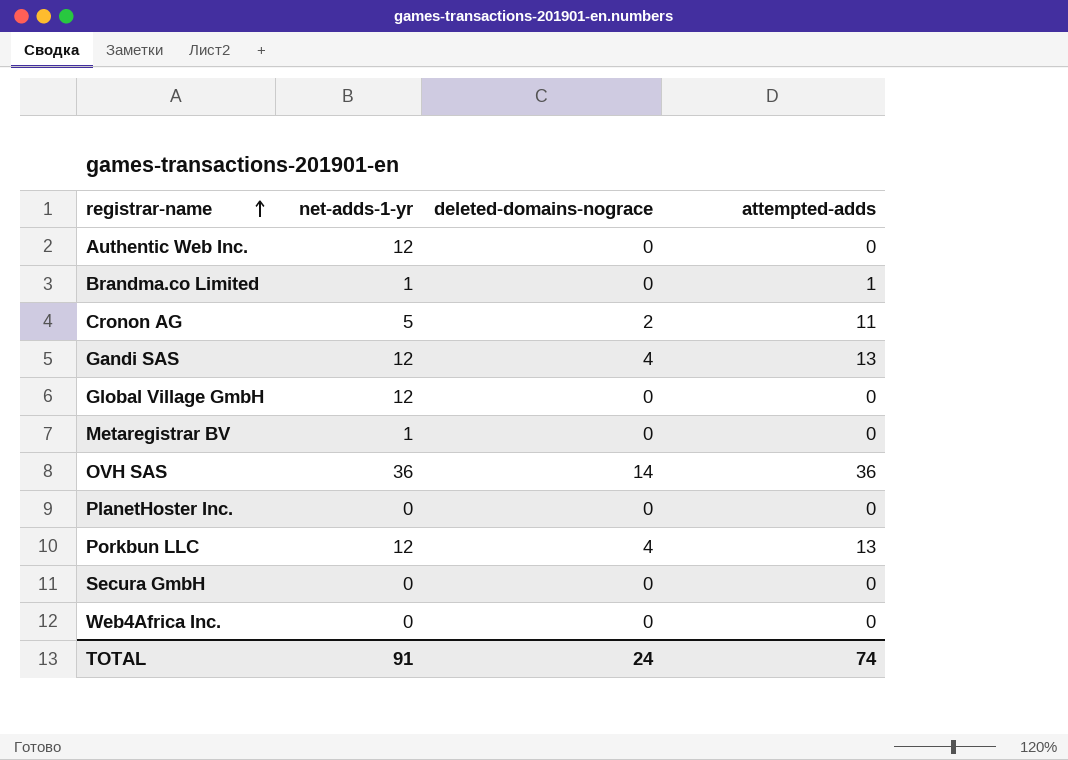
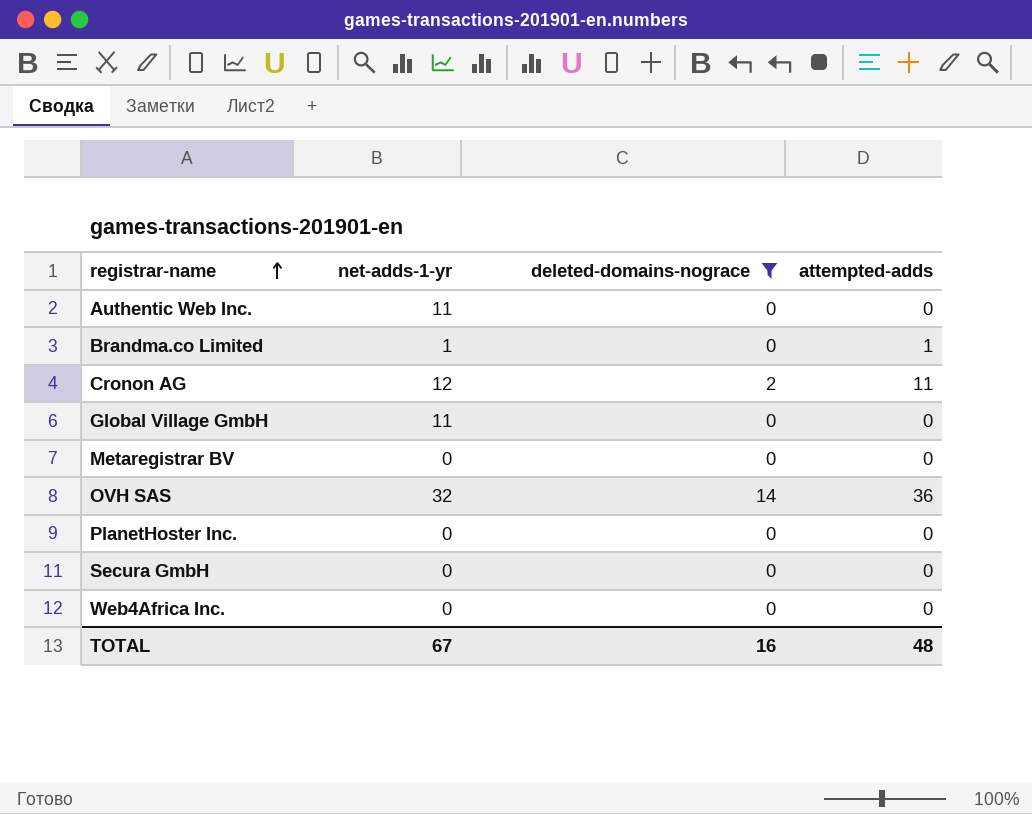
filter: none -> deleted-domains-nograce != 4
Authentic Web Inc. | net-adds-1-yr: 12 -> 11
Cronon AG | net-adds-1-yr: 5 -> 12
Global Village GmbH | net-adds-1-yr: 12 -> 11
Metaregistrar BV | net-adds-1-yr: 1 -> 0
OVH SAS | net-adds-1-yr: 36 -> 32
TOTAL | net-adds-1-yr: 91 -> 67
TOTAL | deleted-domains-nograce: 24 -> 16
TOTAL | attempted-adds: 74 -> 48

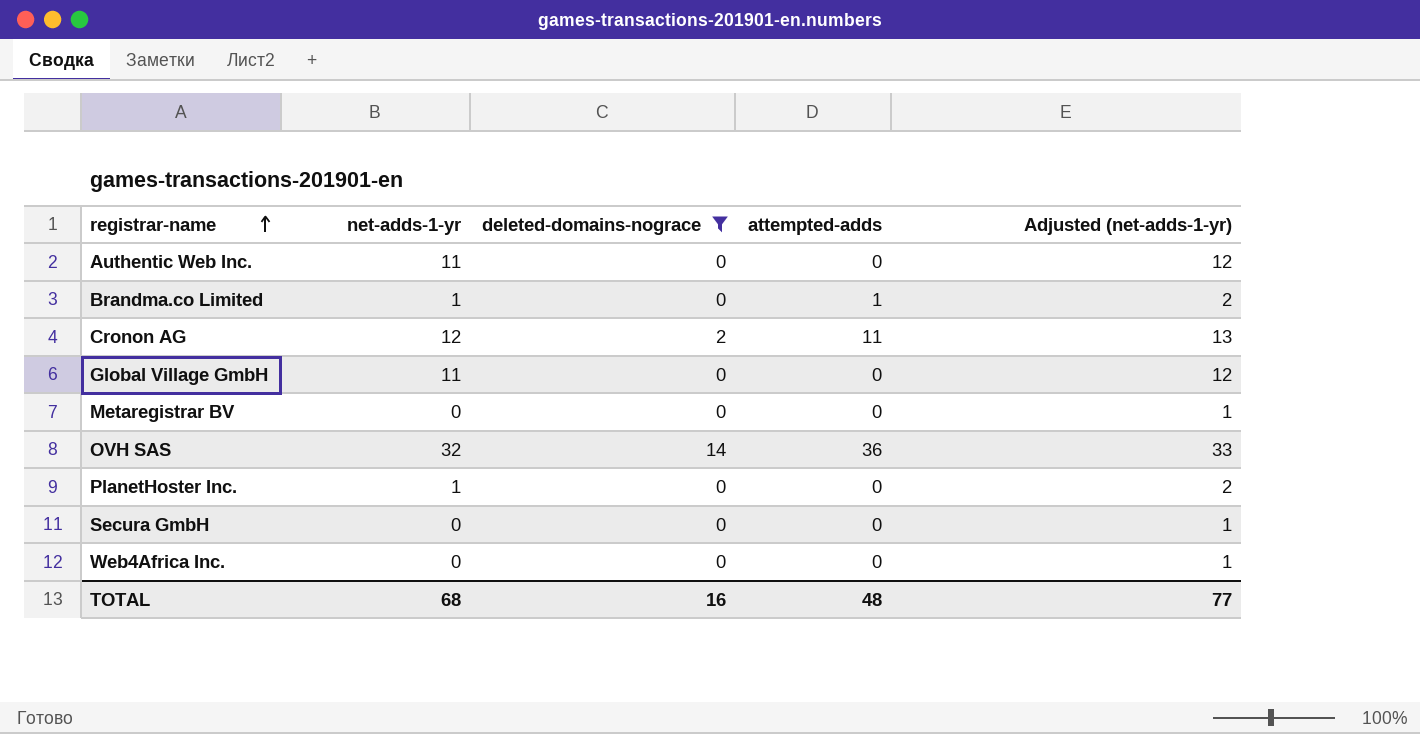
column Adjusted (net-adds-1-yr) | formula: none -> [net-adds-1-yr] + 1
PlanetHoster Inc. | net-adds-1-yr: 0 -> 1
TOTAL | net-adds-1-yr: 67 -> 68

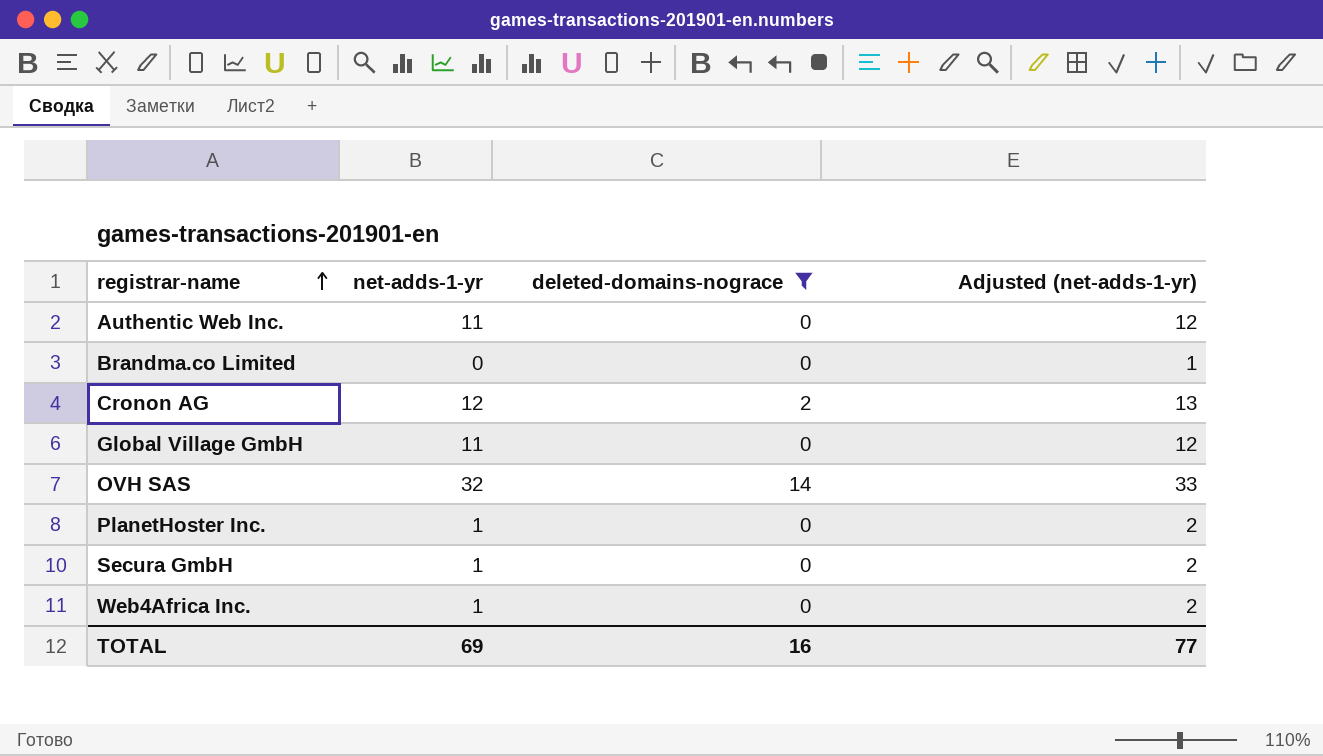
column attempted-adds | position: 4 -> none
row Metaregistrar BV: 0 | 0 | 0 | 1 -> none
Brandma.co Limited | net-adds-1-yr: 1 -> 0
Brandma.co Limited | Adjusted (net-adds-1-yr): 2 -> 1
Secura GmbH | net-adds-1-yr: 0 -> 1
Secura GmbH | Adjusted (net-adds-1-yr): 1 -> 2
Web4Africa Inc. | net-adds-1-yr: 0 -> 1
Web4Africa Inc. | Adjusted (net-adds-1-yr): 1 -> 2
TOTAL | net-adds-1-yr: 68 -> 69

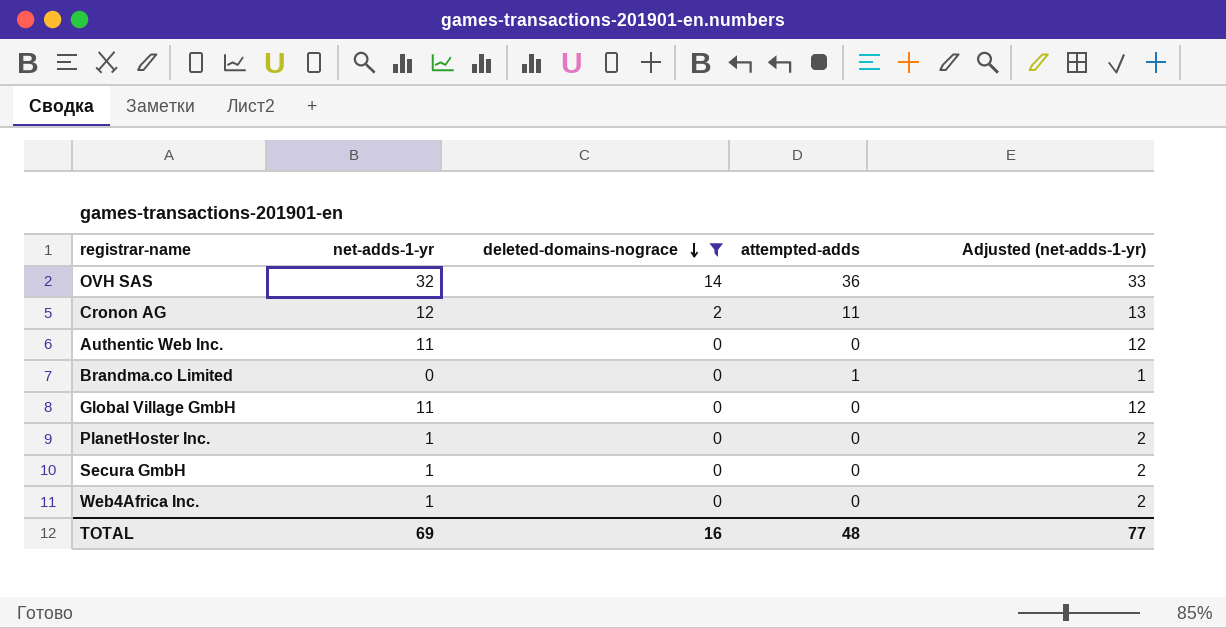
row order: registrar-name ascending -> deleted-domains-nograce descending
column attempted-adds | position: none -> 4

